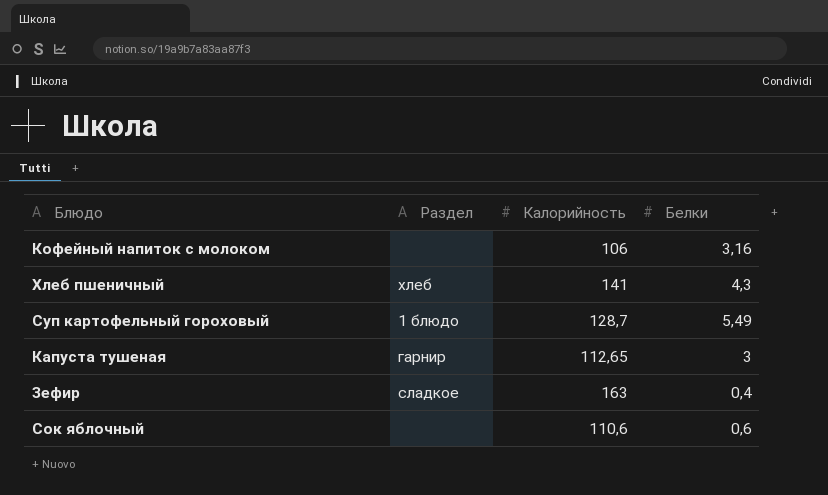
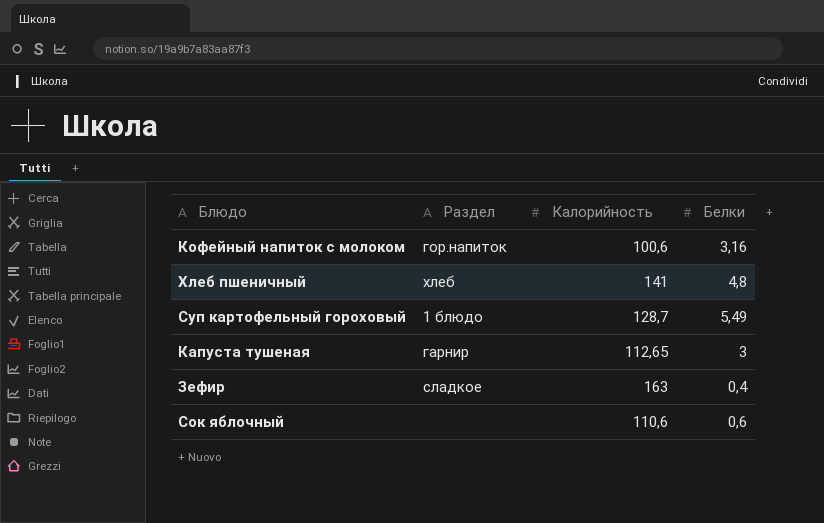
Кофейный напиток с молоком | Раздел: none -> гор.напиток
Кофейный напиток с молоком | Калорийность: 106 -> 100,6
Хлеб пшеничный | Белки: 4,3 -> 4,8

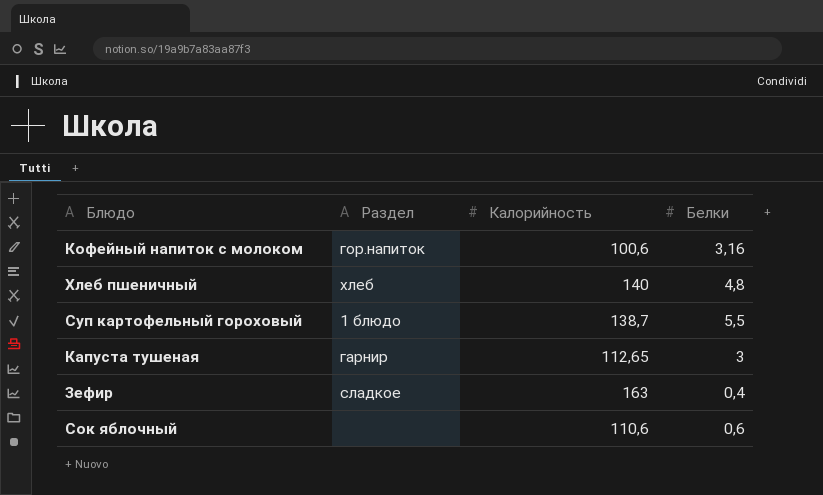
Хлеб пшеничный | Калорийность: 141 -> 140
Суп картофельный гороховый | Калорийность: 128,7 -> 138,7
Суп картофельный гороховый | Белки: 5,49 -> 5,5

